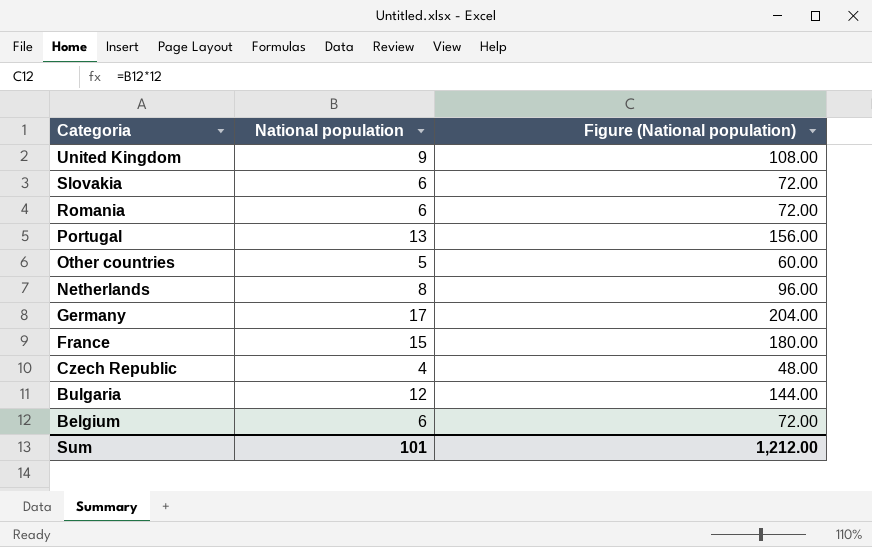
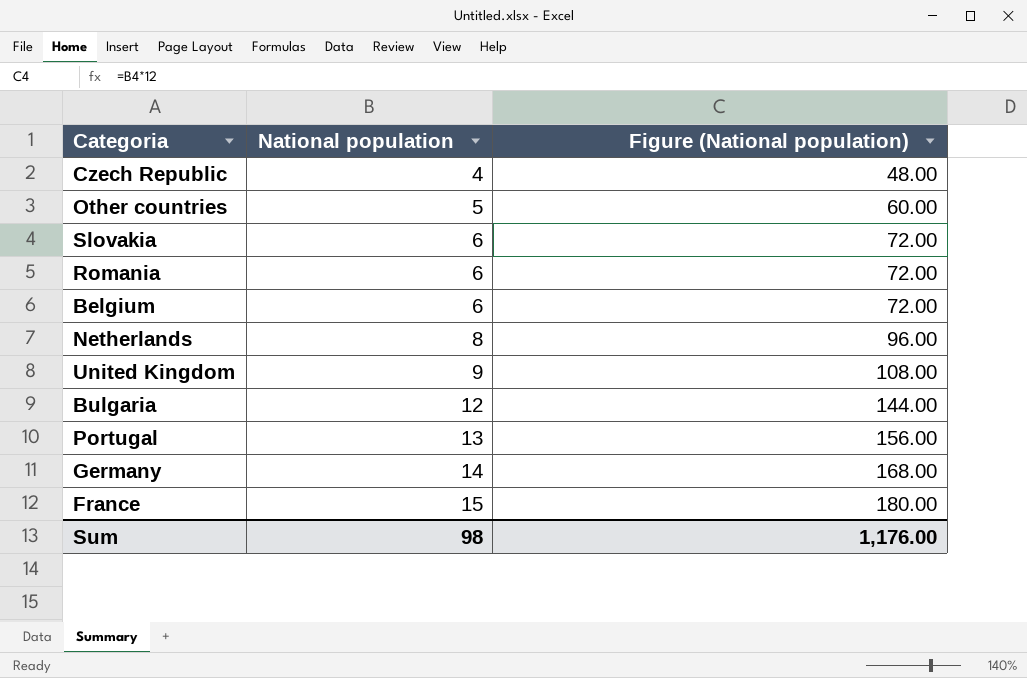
row order: Categoria descending -> National population ascending
Germany | National population: 17 -> 14
Germany | Figure (National population): 204.00 -> 168.00
Sum | National population: 101 -> 98
Sum | Figure (National population): 1,212.00 -> 1,176.00

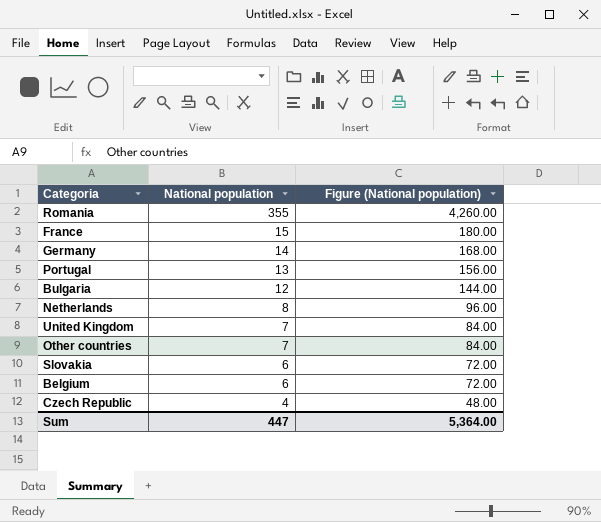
row order: National population ascending -> National population descending
Romania | National population: 6 -> 355
Romania | Figure (National population): 72.00 -> 4,260.00
United Kingdom | National population: 9 -> 7
United Kingdom | Figure (National population): 108.00 -> 84.00
Other countries | National population: 5 -> 7
Other countries | Figure (National population): 60.00 -> 84.00
Sum | National population: 98 -> 447
Sum | Figure (National population): 1,176.00 -> 5,364.00

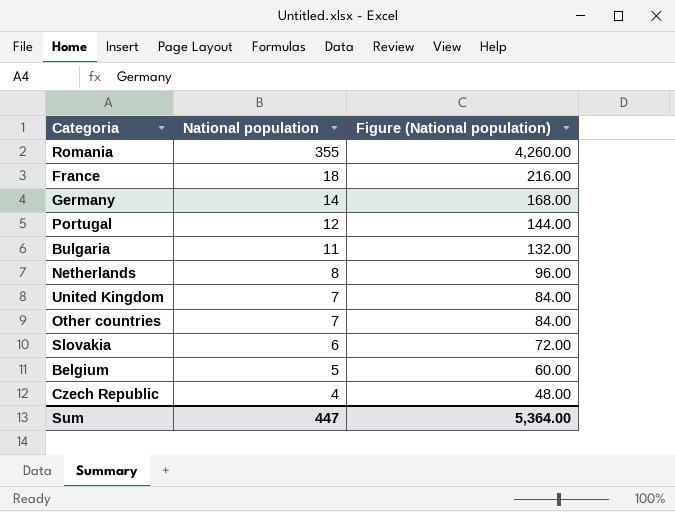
France | National population: 15 -> 18
France | Figure (National population): 180.00 -> 216.00
Portugal | National population: 13 -> 12
Portugal | Figure (National population): 156.00 -> 144.00
Bulgaria | National population: 12 -> 11
Bulgaria | Figure (National population): 144.00 -> 132.00
Belgium | National population: 6 -> 5
Belgium | Figure (National population): 72.00 -> 60.00

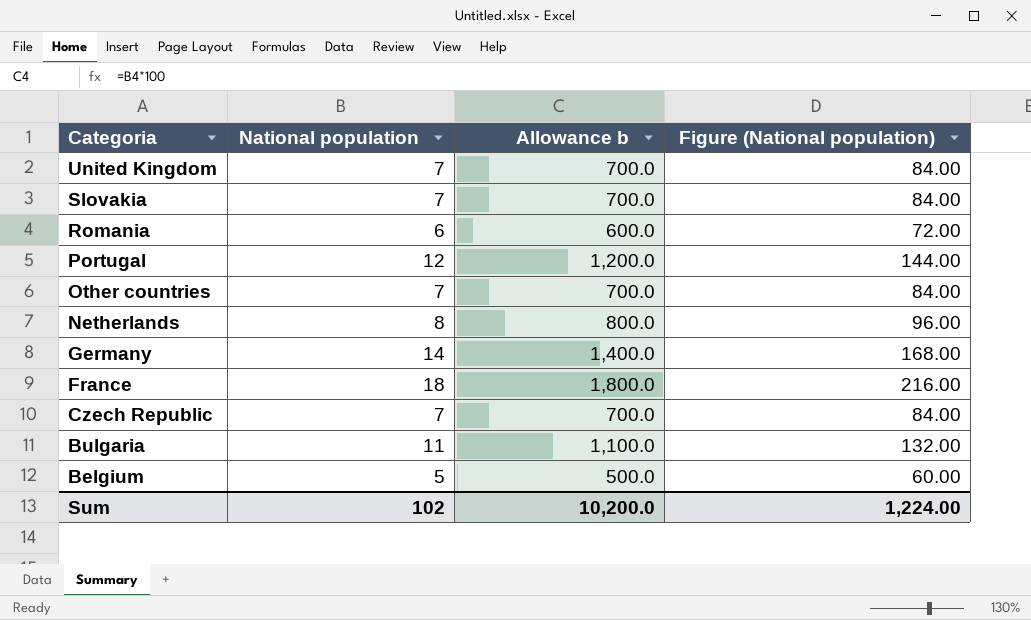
row order: National population descending -> Categoria descending
column Allowance b | formula: none -> [National population] * 100
Slovakia | National population: 6 -> 7
Slovakia | Figure (National population): 72.00 -> 84.00
Romania | National population: 355 -> 6
Romania | Figure (National population): 4,260.00 -> 72.00
Czech Republic | National population: 4 -> 7
Czech Republic | Figure (National population): 48.00 -> 84.00
Sum | National population: 447 -> 102
Sum | Figure (National population): 5,364.00 -> 1,224.00

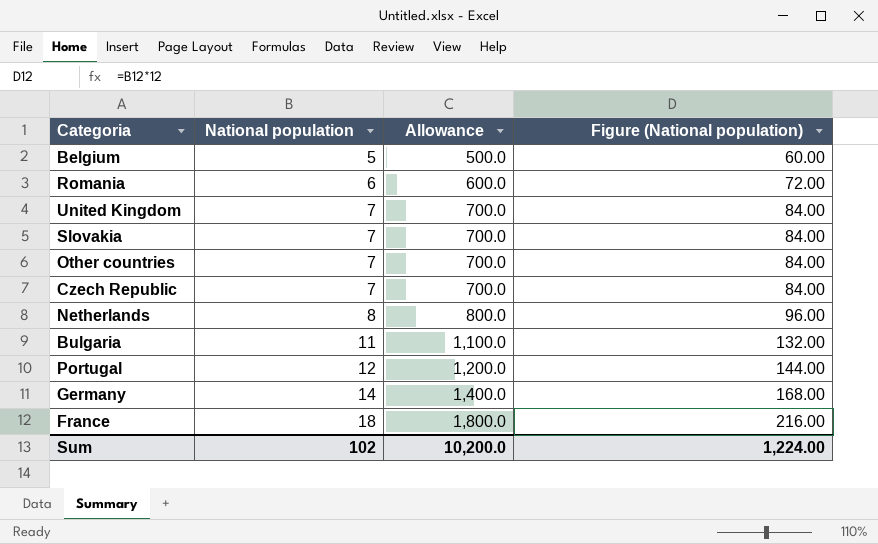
row order: Categoria descending -> National population ascending
column name: Allowance b -> Allowance

